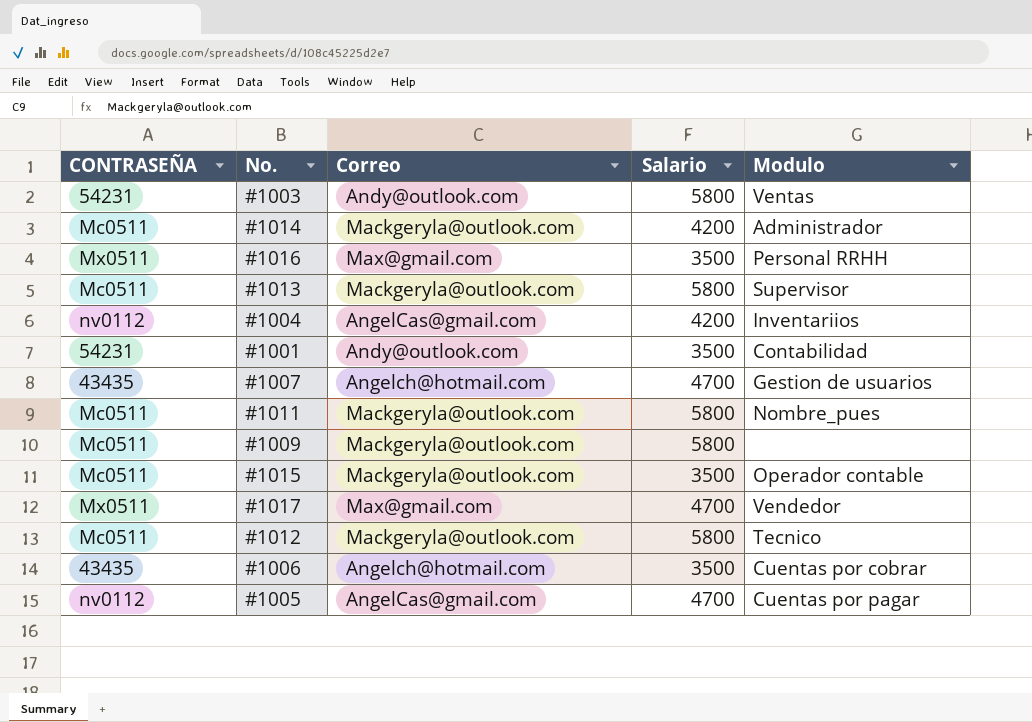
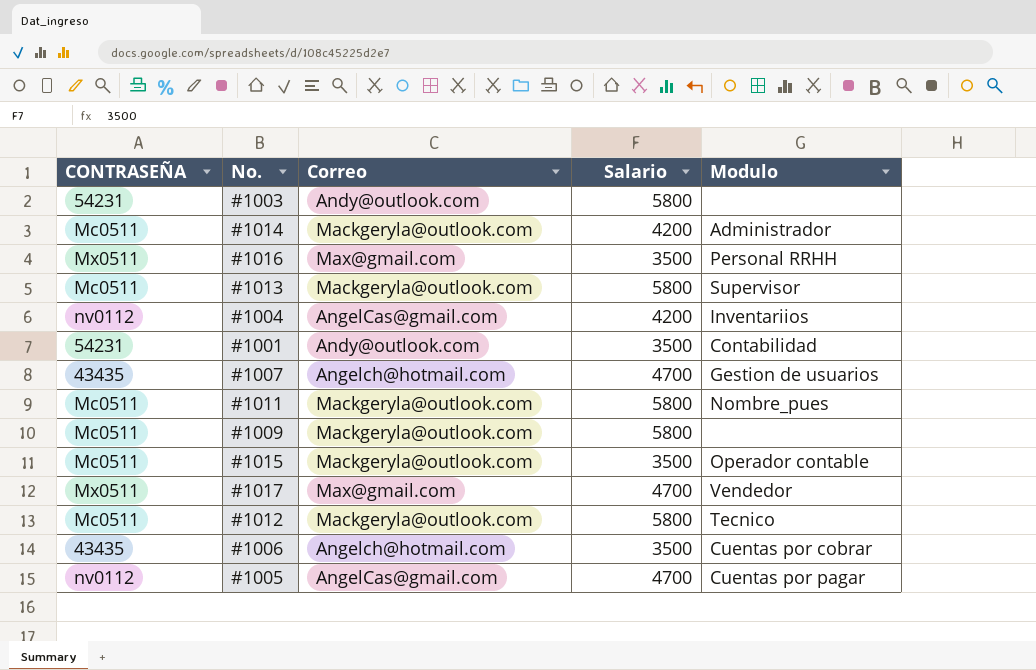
#1003 | Modulo: Ventas -> none

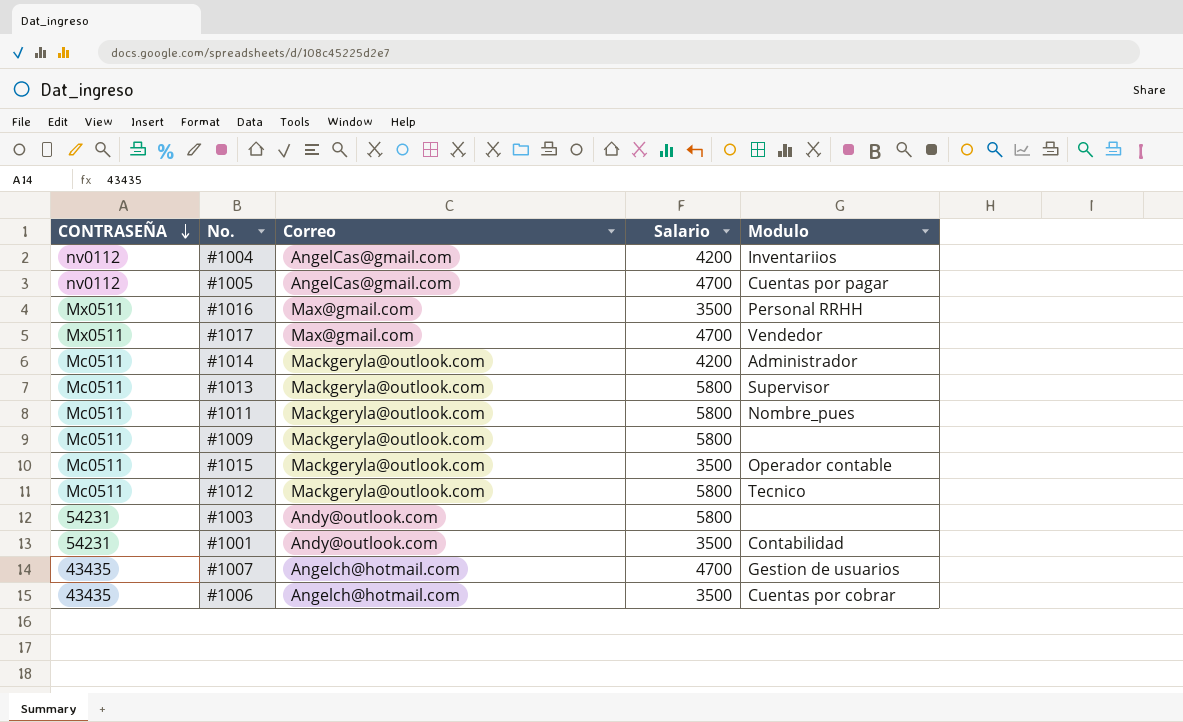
row order: none -> CONTRASEÑA descending

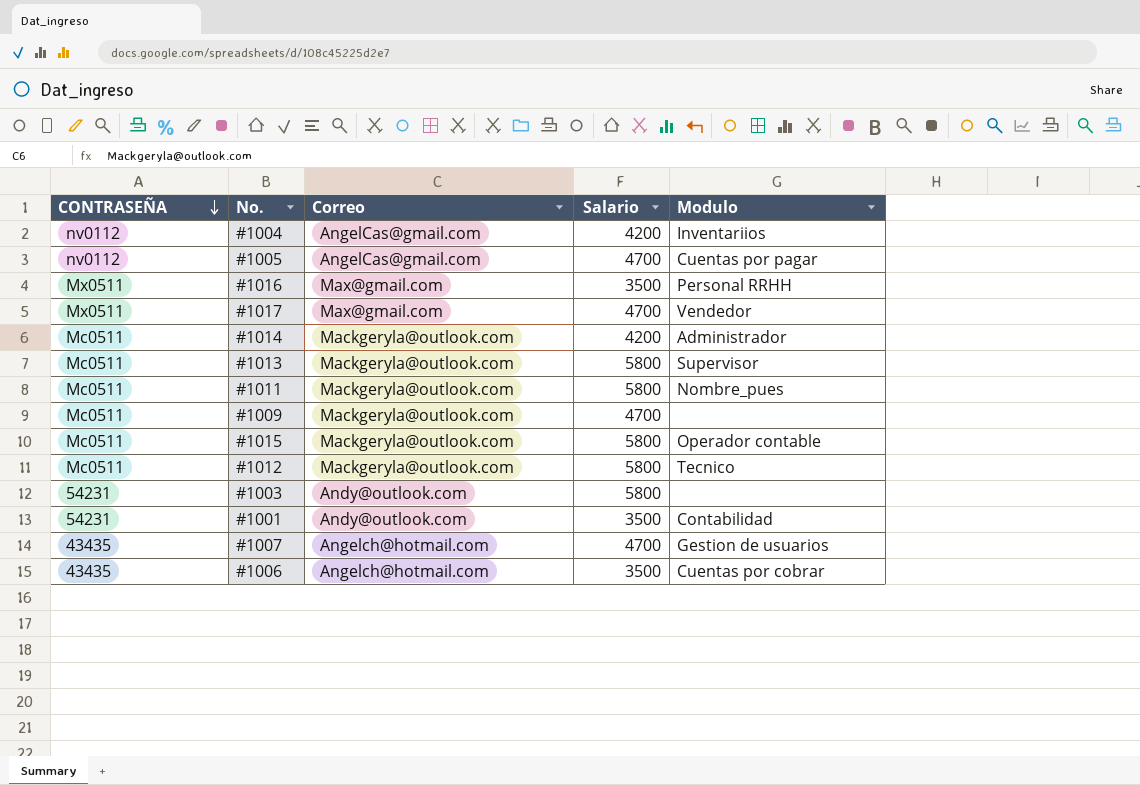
#1009 | Salario: 5800 -> 4700
#1015 | Salario: 3500 -> 5800

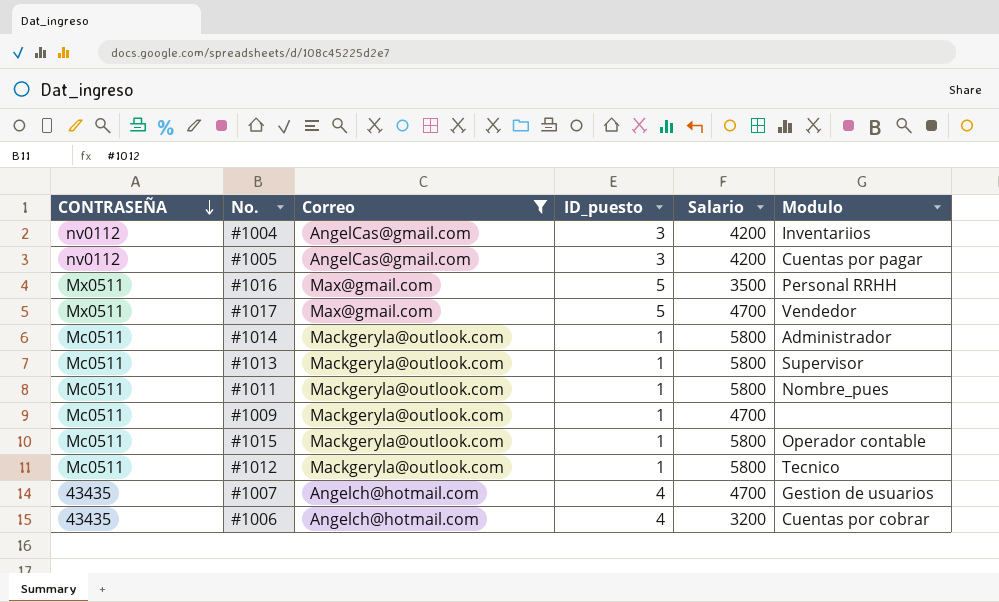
filter: none -> Correo != Andy@outlook.com
column ID_puesto | position: none -> 4
#1005 | Salario: 4700 -> 4200
#1014 | Salario: 4200 -> 5800
#1006 | Salario: 3500 -> 3200

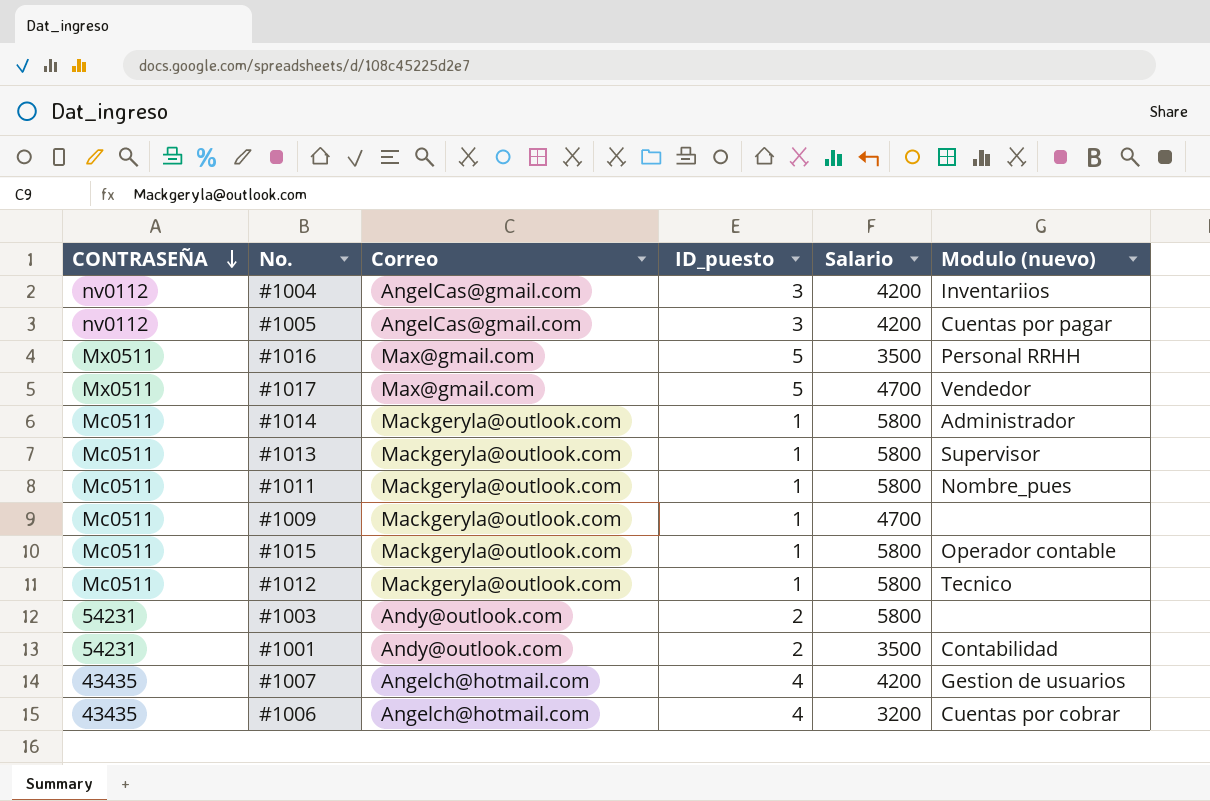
filter: Correo != Andy@outlook.com -> none
column name: Modulo -> Modulo (nuevo)
#1007 | Salario: 4700 -> 4200

